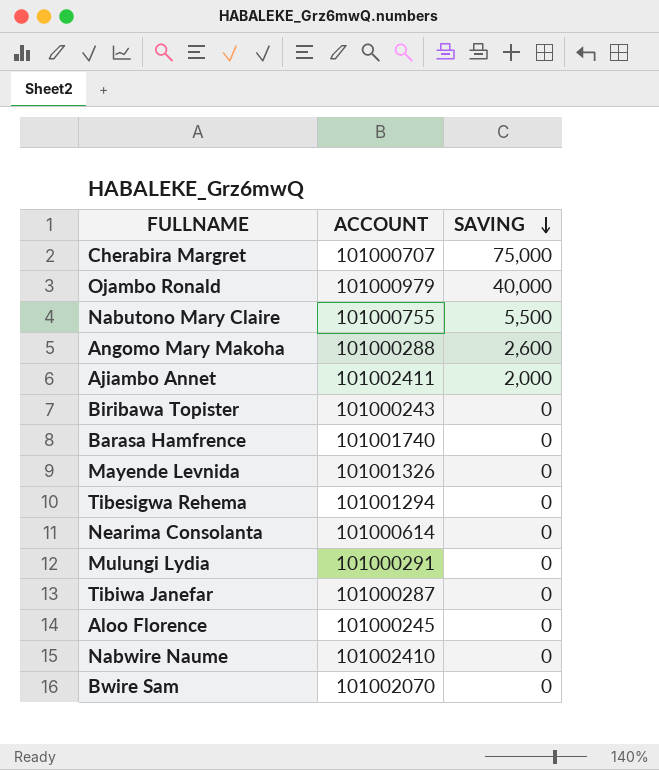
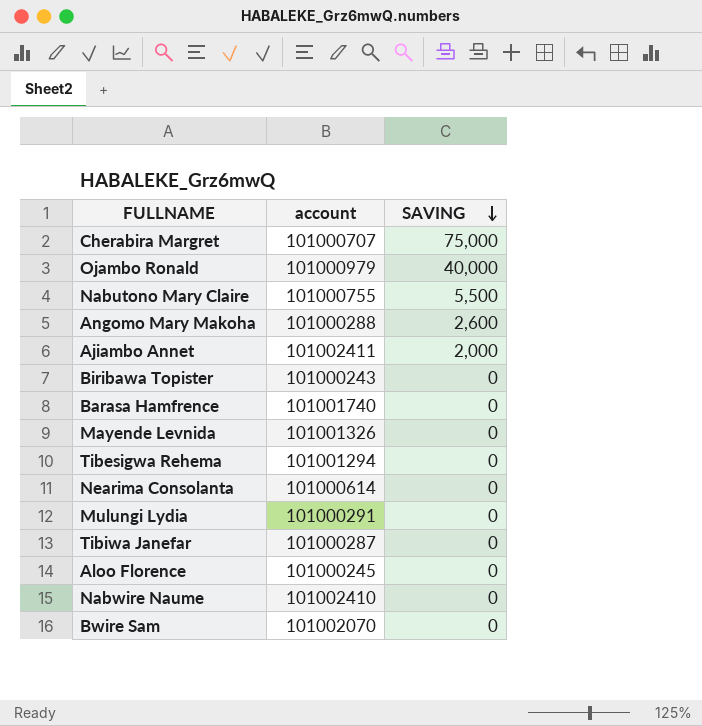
column name: ACCOUNT -> account

